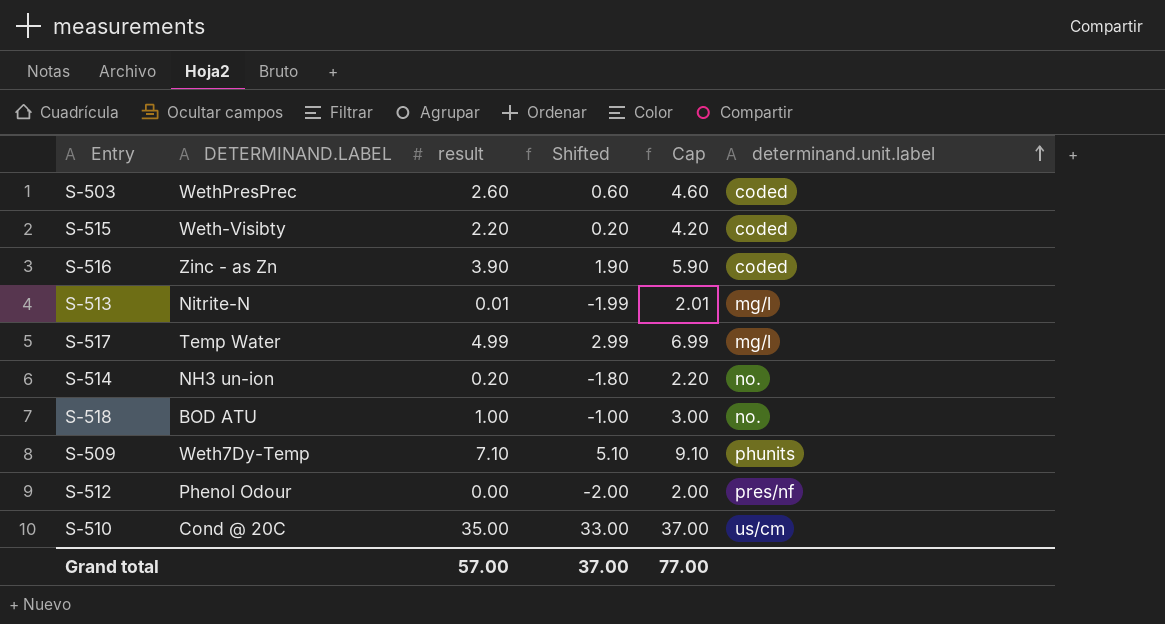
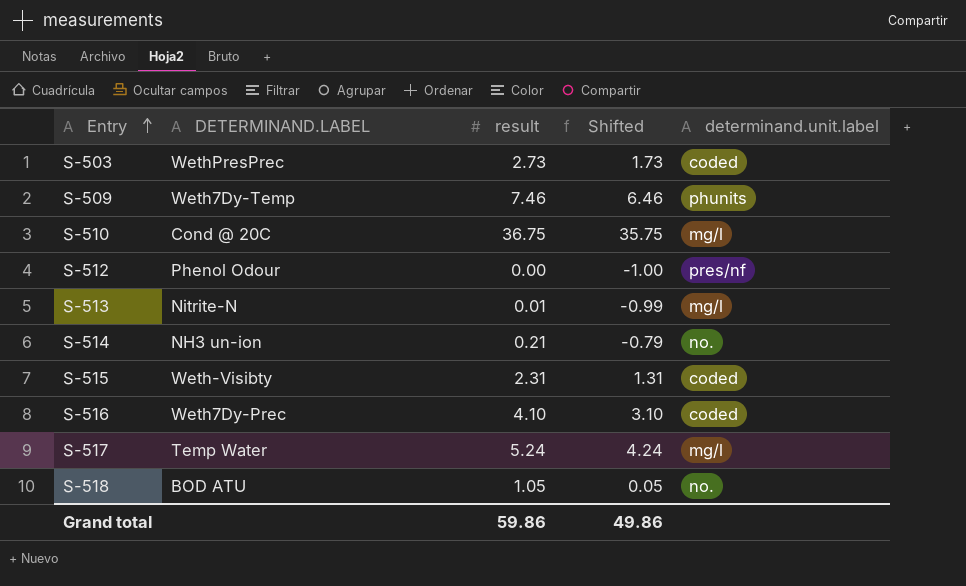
row order: determinand.unit.label ascending -> Entry ascending
column Cap | formula: [result] + 2 -> none
column Shifted | formula: [result] - 2 -> [result] - 1
S-503 | result: 2.60 -> 2.73
S-509 | result: 7.10 -> 7.46
S-510 | result: 35.00 -> 36.75
S-510 | determinand.unit.label: us/cm -> mg/l
S-514 | result: 0.20 -> 0.21
S-515 | result: 2.20 -> 2.31
S-516 | DETERMINAND.LABEL: Zinc - as Zn -> Weth7Dy-Prec
S-516 | result: 3.90 -> 4.10
S-517 | result: 4.99 -> 5.24
S-518 | result: 1.00 -> 1.05
Grand total | result: 57.00 -> 59.86
Grand total | Shifted: 37.00 -> 49.86

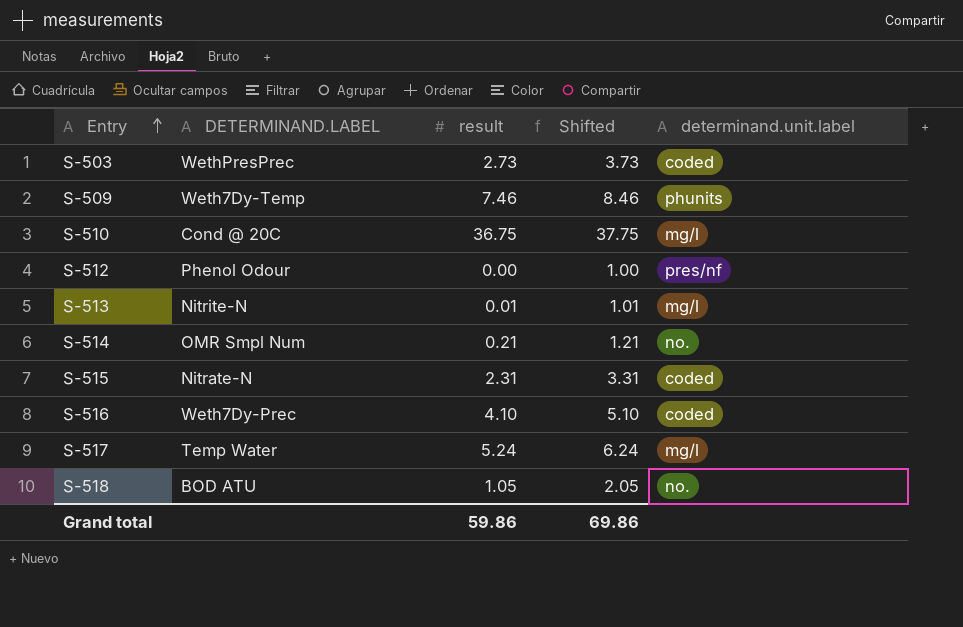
column Shifted | formula: [result] - 1 -> [result] + 1
S-514 | DETERMINAND.LABEL: NH3 un-ion -> OMR Smpl Num
S-515 | DETERMINAND.LABEL: Weth-Visibty -> Nitrate-N
Grand total | Shifted: 49.86 -> 69.86

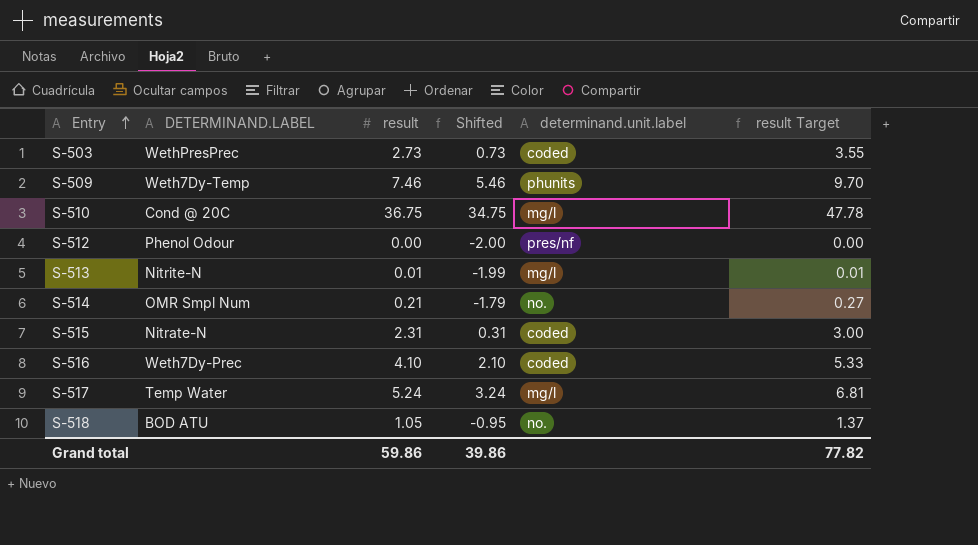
column Shifted | formula: [result] + 1 -> [result] - 2
column result Target | formula: none -> [result] * 1.3
Grand total | Shifted: 69.86 -> 39.86

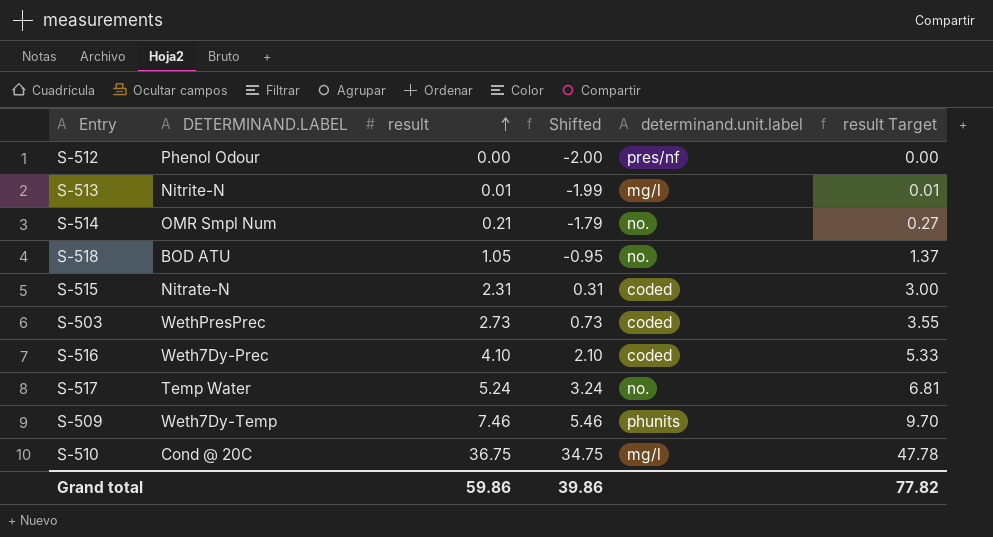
row order: Entry ascending -> result ascending
S-517 | determinand.unit.label: mg/l -> no.

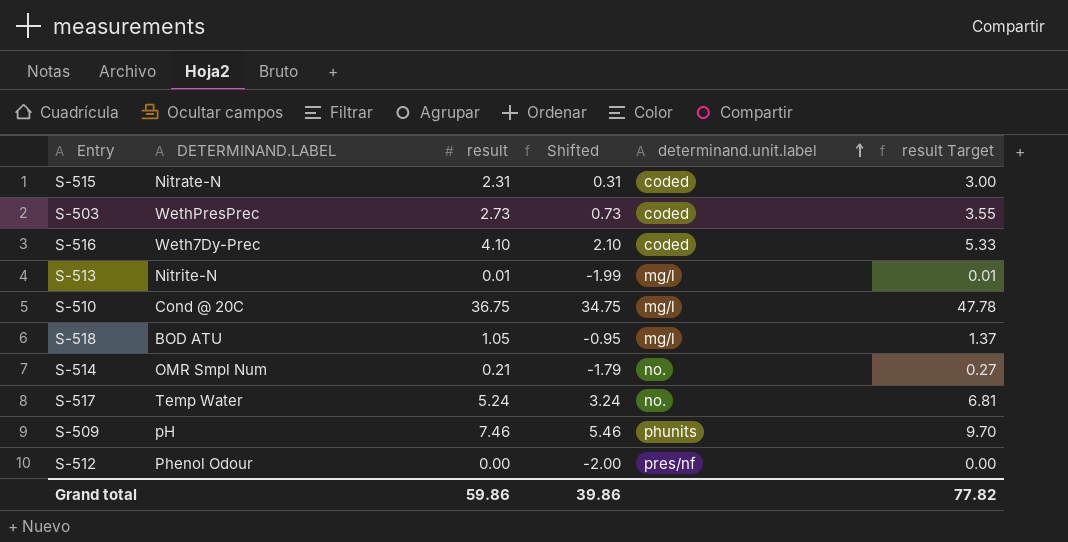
row order: result ascending -> determinand.unit.label ascending
S-518 | determinand.unit.label: no. -> mg/l
S-509 | DETERMINAND.LABEL: Weth7Dy-Temp -> pH

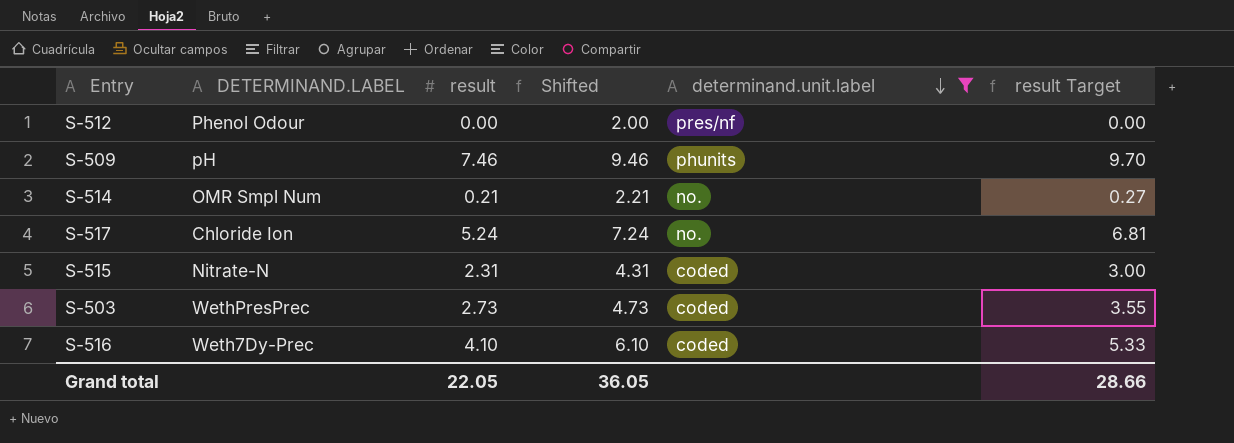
filter: none -> determinand.unit.label != mg/l
row order: determinand.unit.label ascending -> determinand.unit.label descending
column Shifted | formula: [result] - 2 -> [result] + 2
S-517 | DETERMINAND.LABEL: Temp Water -> Chloride Ion
Grand total | result: 59.86 -> 22.05
Grand total | Shifted: 39.86 -> 36.05
Grand total | result Target: 77.82 -> 28.66

